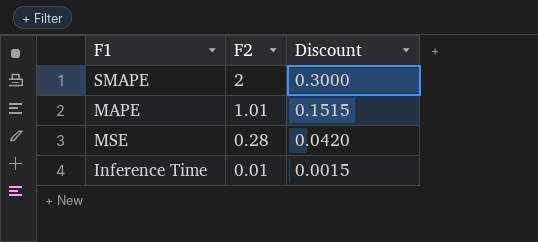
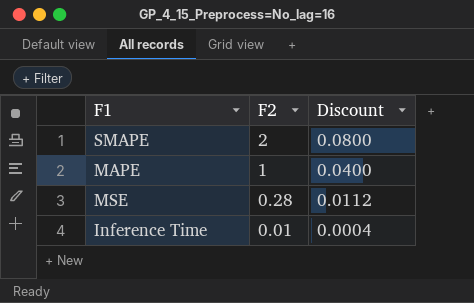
column Discount | formula: [F2] * 0.15 -> [F2] * 0.04
MAPE | F2: 1.01 -> 1

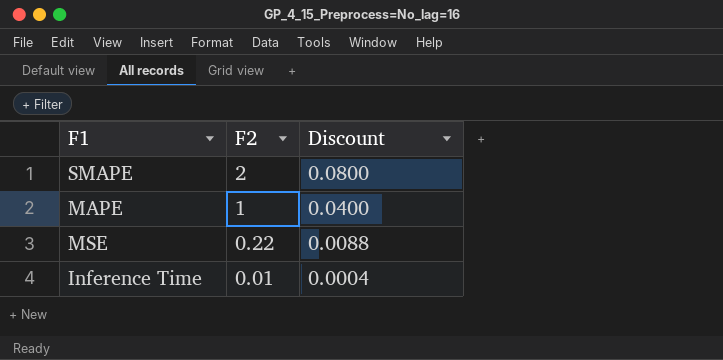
MSE | F2: 0.28 -> 0.22
MSE | Discount: 0.0112 -> 0.0088

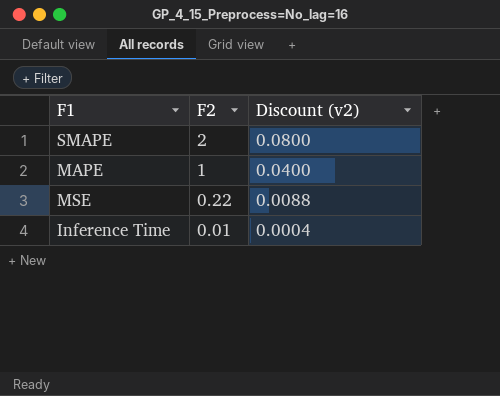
column name: Discount -> Discount (v2)

